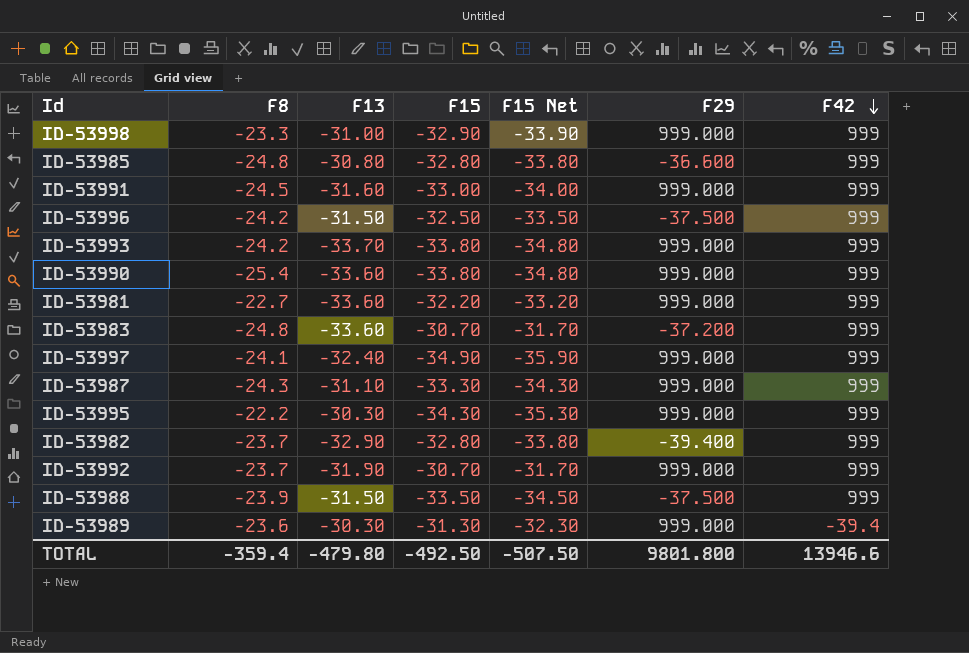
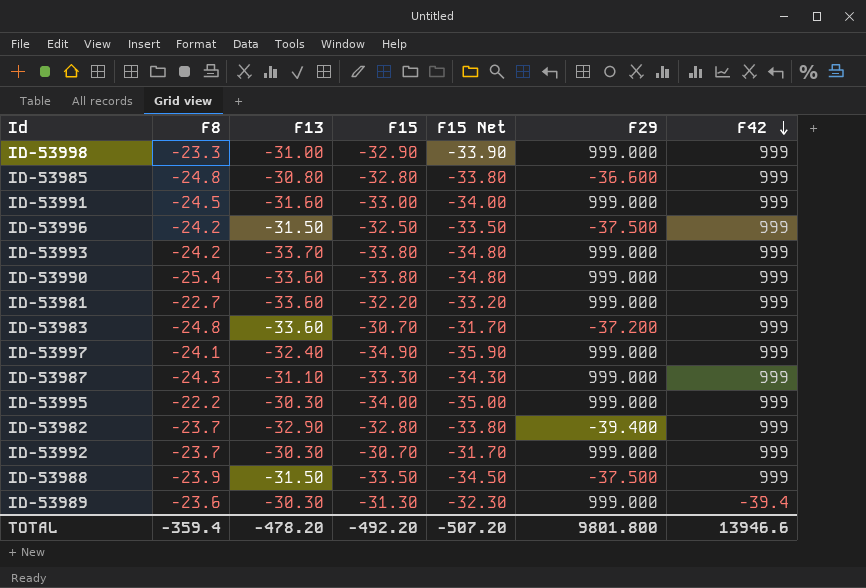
ID-53995 | F15: -34.30 -> -34.00
ID-53995 | F15 Net: -35.30 -> -35.00
ID-53992 | F13: -31.90 -> -30.30
TOTAL | F13: -479.80 -> -478.20
TOTAL | F15: -492.50 -> -492.20
TOTAL | F15 Net: -507.50 -> -507.20

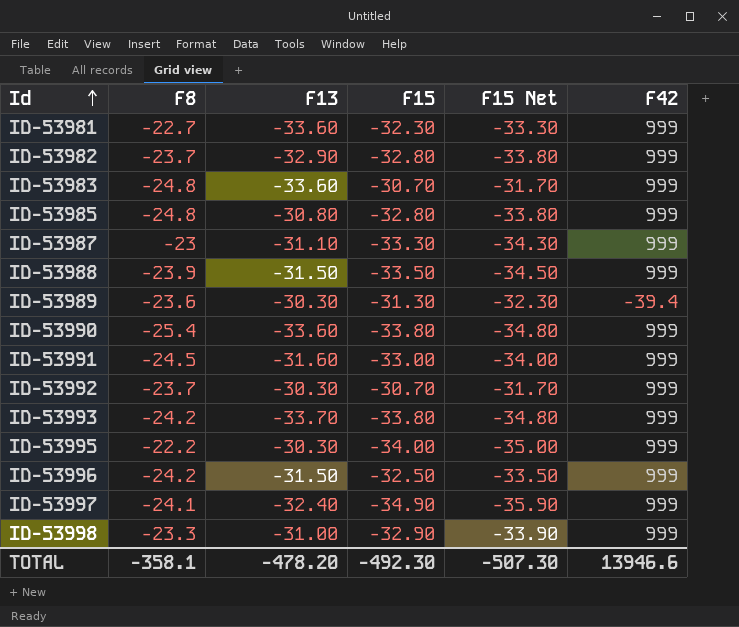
row order: F42 descending -> Id ascending
column F29 | position: 6 -> none
ID-53981 | F15: -32.20 -> -32.30
ID-53981 | F15 Net: -33.20 -> -33.30
ID-53987 | F8: -24.3 -> -23
TOTAL | F8: -359.4 -> -358.1
TOTAL | F15: -492.20 -> -492.30
TOTAL | F15 Net: -507.20 -> -507.30

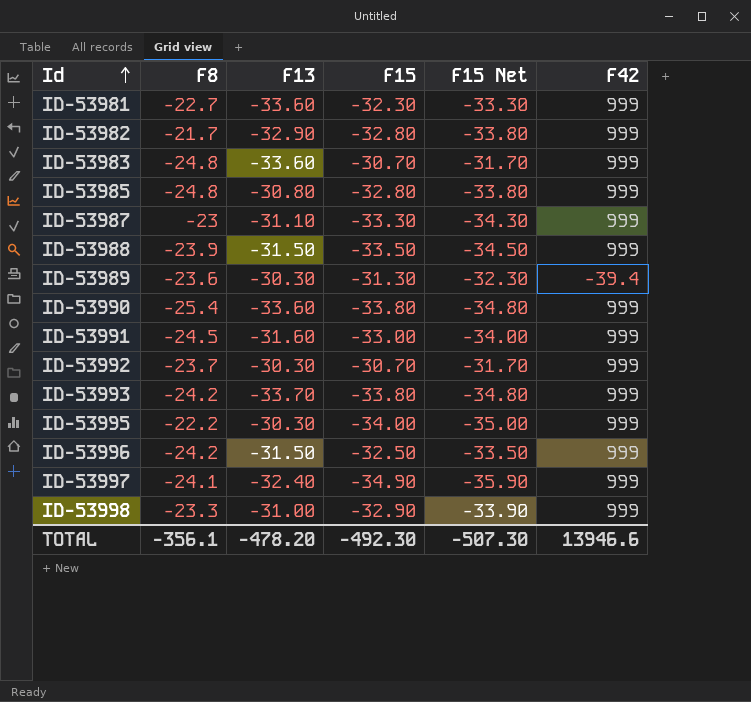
ID-53982 | F8: -23.7 -> -21.7
TOTAL | F8: -358.1 -> -356.1

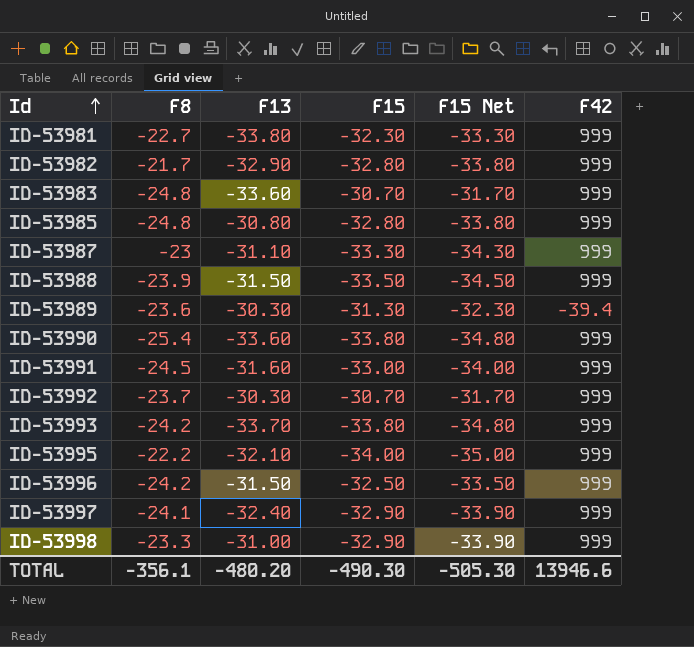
ID-53981 | F13: -33.60 -> -33.80
ID-53995 | F13: -30.30 -> -32.10
ID-53997 | F15: -34.90 -> -32.90
ID-53997 | F15 Net: -35.90 -> -33.90
TOTAL | F13: -478.20 -> -480.20
TOTAL | F15: -492.30 -> -490.30
TOTAL | F15 Net: -507.30 -> -505.30

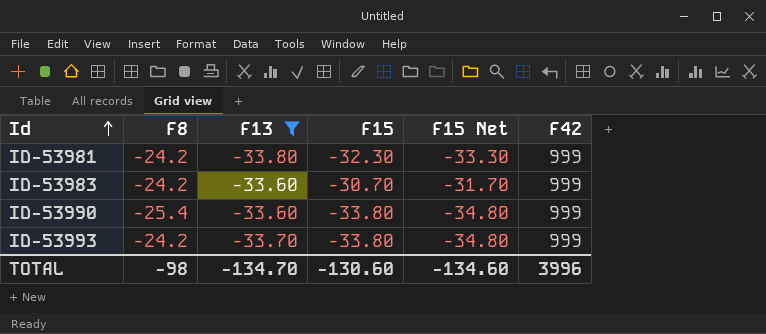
filter: none -> F13 <= -33.60
ID-53981 | F8: -22.7 -> -24.2
ID-53983 | F8: -24.8 -> -24.2
TOTAL | F8: -356.1 -> -98
TOTAL | F13: -480.20 -> -134.70
TOTAL | F15: -490.30 -> -130.60
TOTAL | F15 Net: -505.30 -> -134.60
TOTAL | F42: 13946.6 -> 3996

